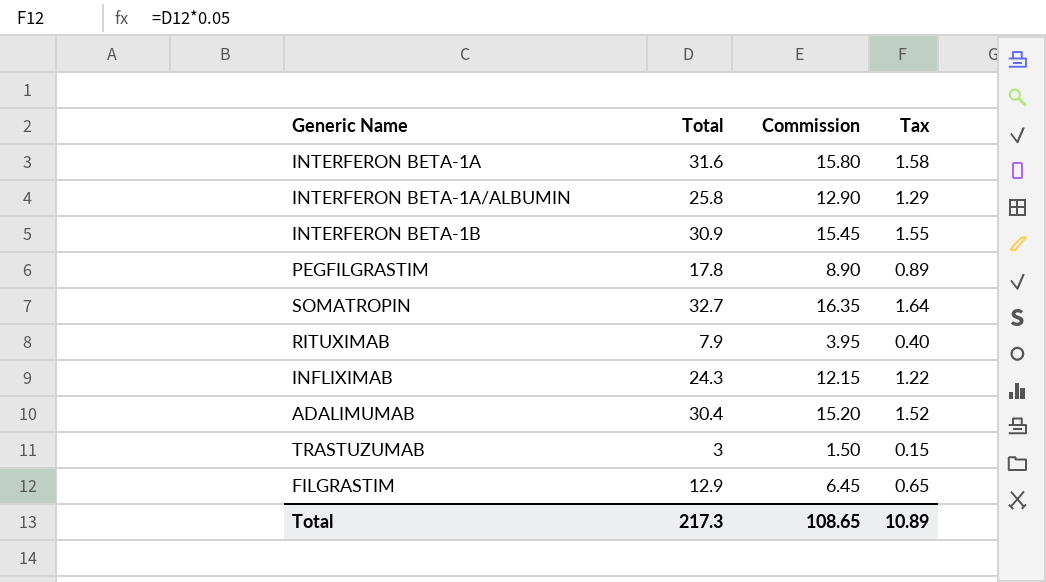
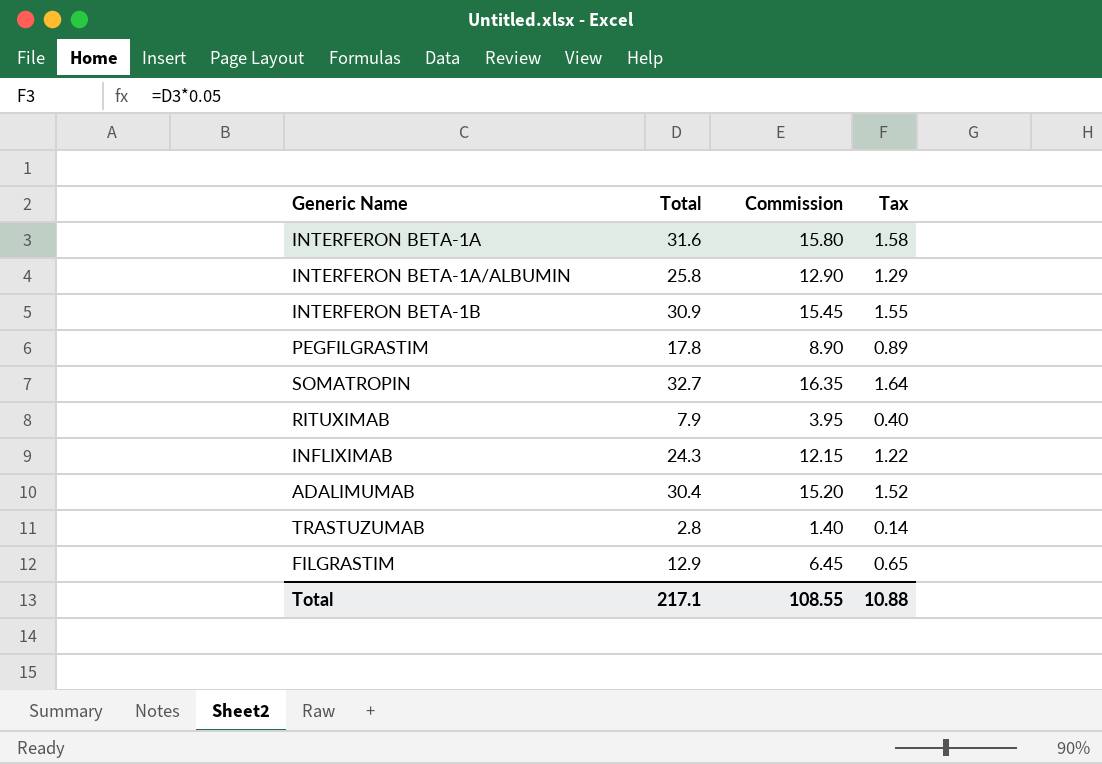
TRASTUZUMAB | Total: 3 -> 2.8
TRASTUZUMAB | Commission: 1.50 -> 1.40
TRASTUZUMAB | Tax: 0.15 -> 0.14
Total | Total: 217.3 -> 217.1
Total | Commission: 108.65 -> 108.55
Total | Tax: 10.89 -> 10.88

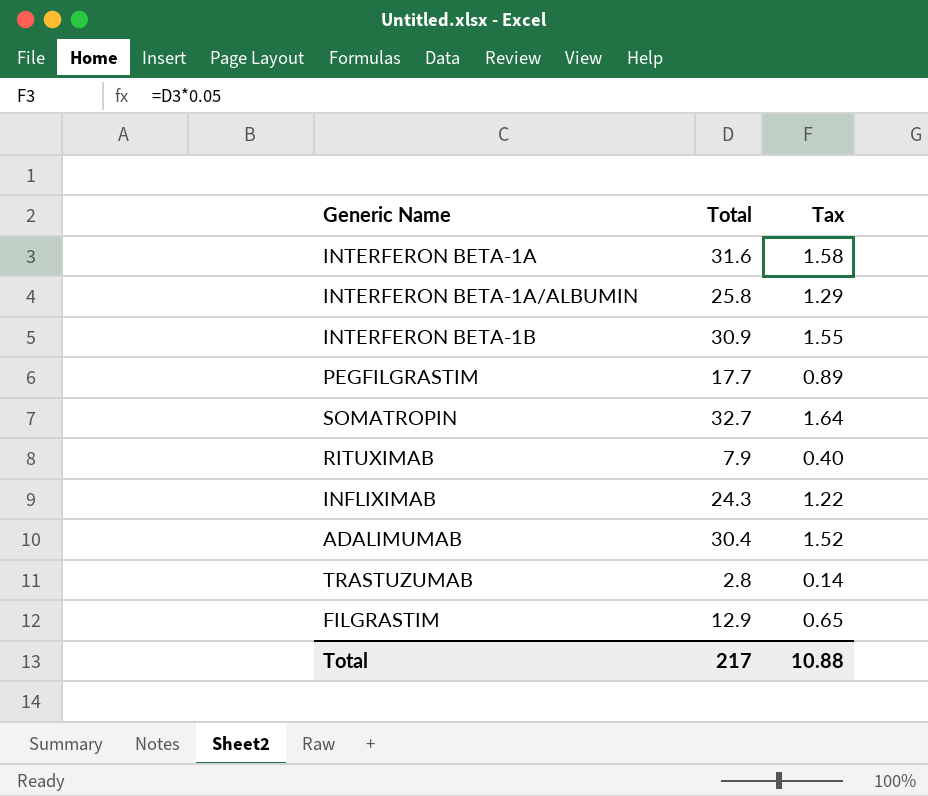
column Commission | formula: [Total] * 0.5 -> none
PEGFILGRASTIM | Total: 17.8 -> 17.7
Total | Total: 217.1 -> 217

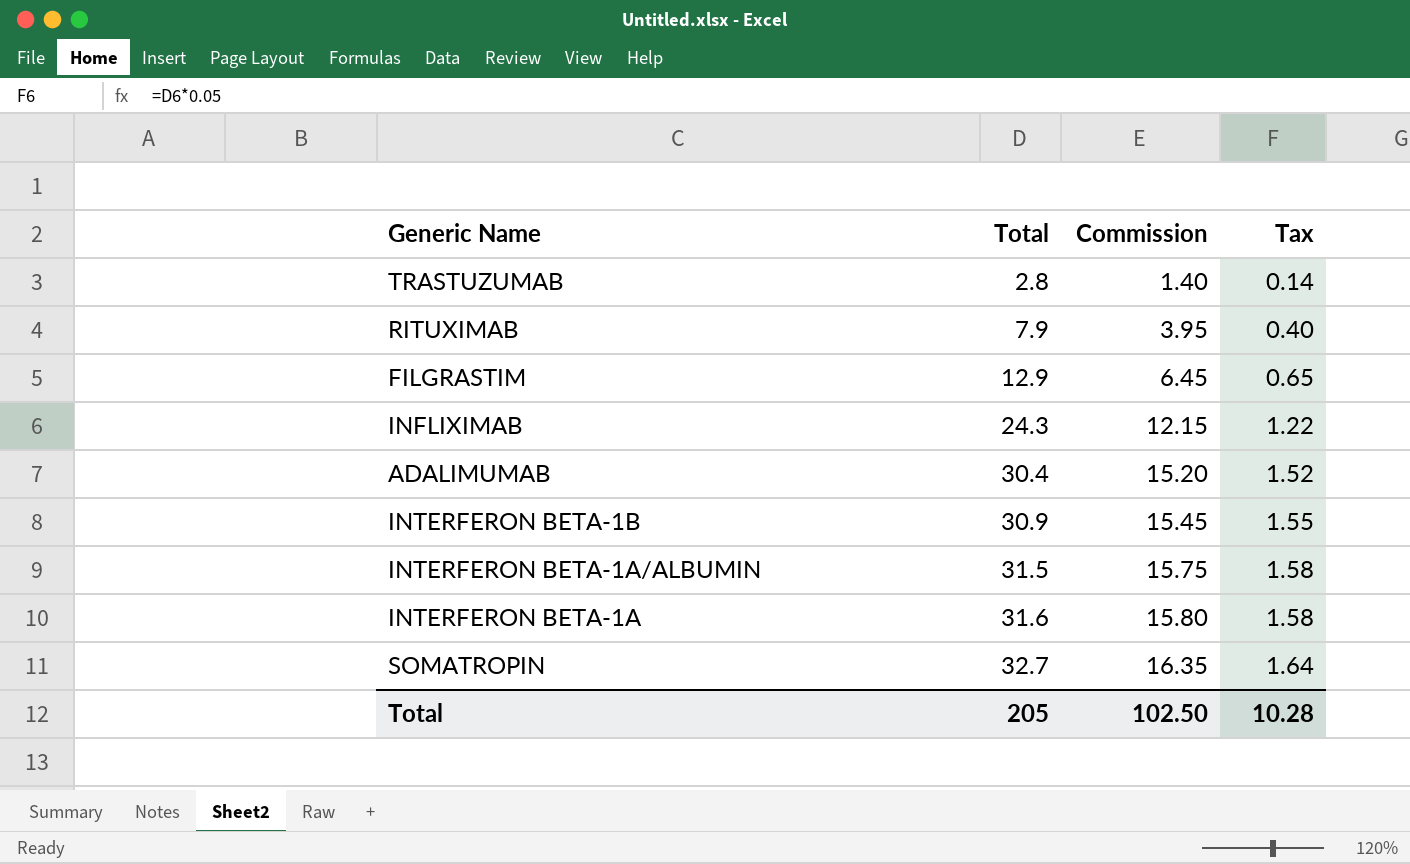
row order: none -> Total ascending
column Commission | formula: none -> [Total] * 0.5
row PEGFILGRASTIM: 17.7 | 0.89 -> none
INTERFERON BETA-1A/ALBUMIN | Total: 25.8 -> 31.5
INTERFERON BETA-1A/ALBUMIN | Tax: 1.29 -> 1.58
Total | Total: 217 -> 205
Total | Tax: 10.88 -> 10.28

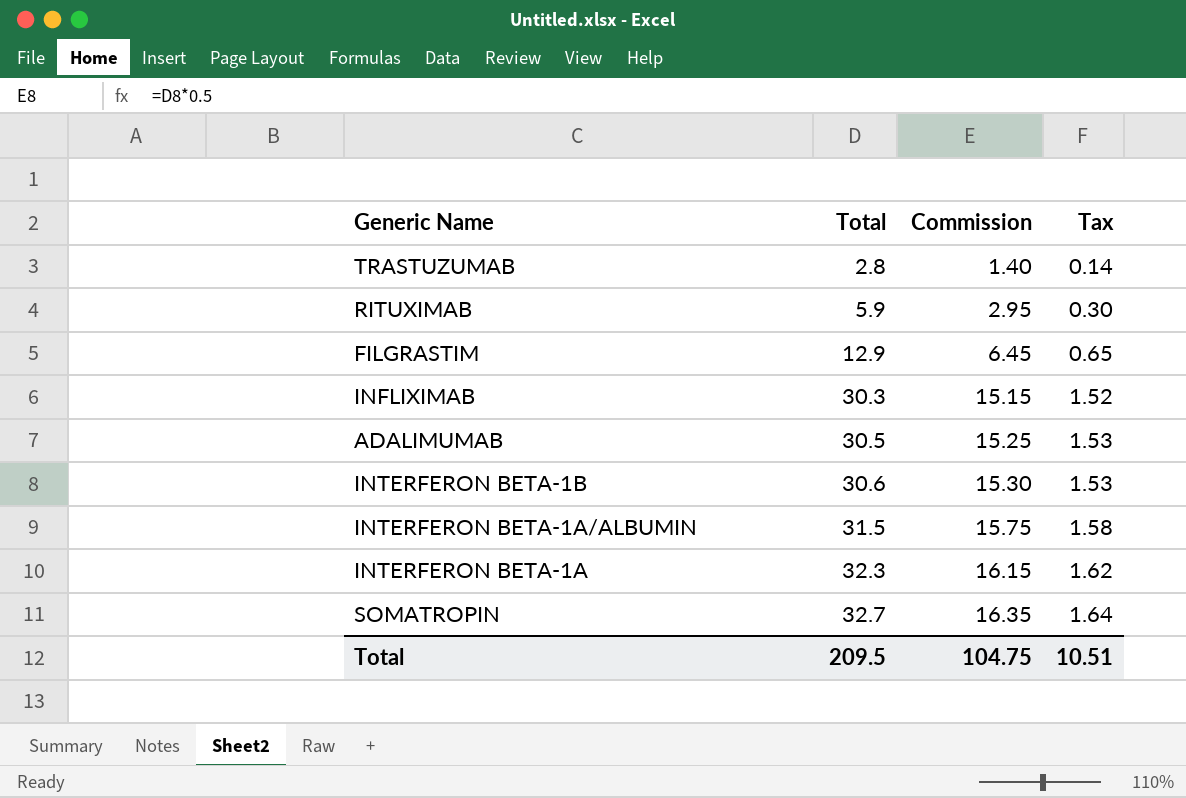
RITUXIMAB | Total: 7.9 -> 5.9
RITUXIMAB | Commission: 3.95 -> 2.95
RITUXIMAB | Tax: 0.40 -> 0.30
INFLIXIMAB | Total: 24.3 -> 30.3
INFLIXIMAB | Commission: 12.15 -> 15.15
INFLIXIMAB | Tax: 1.22 -> 1.52
ADALIMUMAB | Total: 30.4 -> 30.5
ADALIMUMAB | Commission: 15.20 -> 15.25
ADALIMUMAB | Tax: 1.52 -> 1.53
INTERFERON BETA-1B | Total: 30.9 -> 30.6
INTERFERON BETA-1B | Commission: 15.45 -> 15.30
INTERFERON BETA-1B | Tax: 1.55 -> 1.53
INTERFERON BETA-1A | Total: 31.6 -> 32.3
INTERFERON BETA-1A | Commission: 15.80 -> 16.15
INTERFERON BETA-1A | Tax: 1.58 -> 1.62
Total | Total: 205 -> 209.5
Total | Commission: 102.50 -> 104.75
Total | Tax: 10.28 -> 10.51

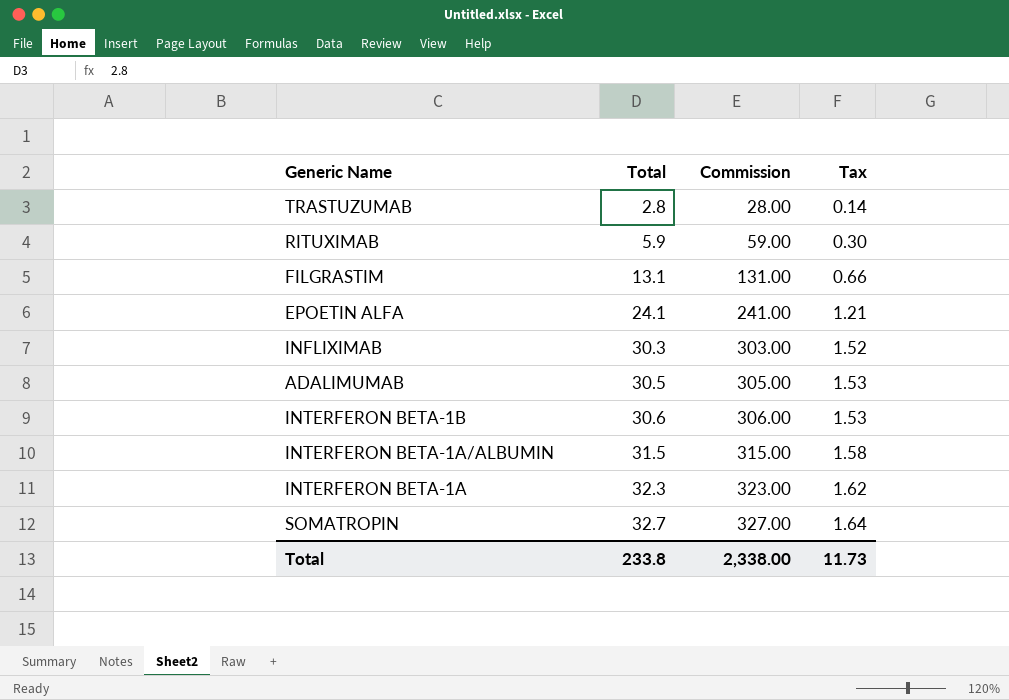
column Commission | formula: [Total] * 0.5 -> [Total] * 10
FILGRASTIM | Total: 12.9 -> 13.1
FILGRASTIM | Tax: 0.65 -> 0.66
row EPOETIN ALFA: none -> 24.1 | 241.00 | 1.21
Total | Total: 209.5 -> 233.8
Total | Commission: 104.75 -> 2,338.00
Total | Tax: 10.51 -> 11.73

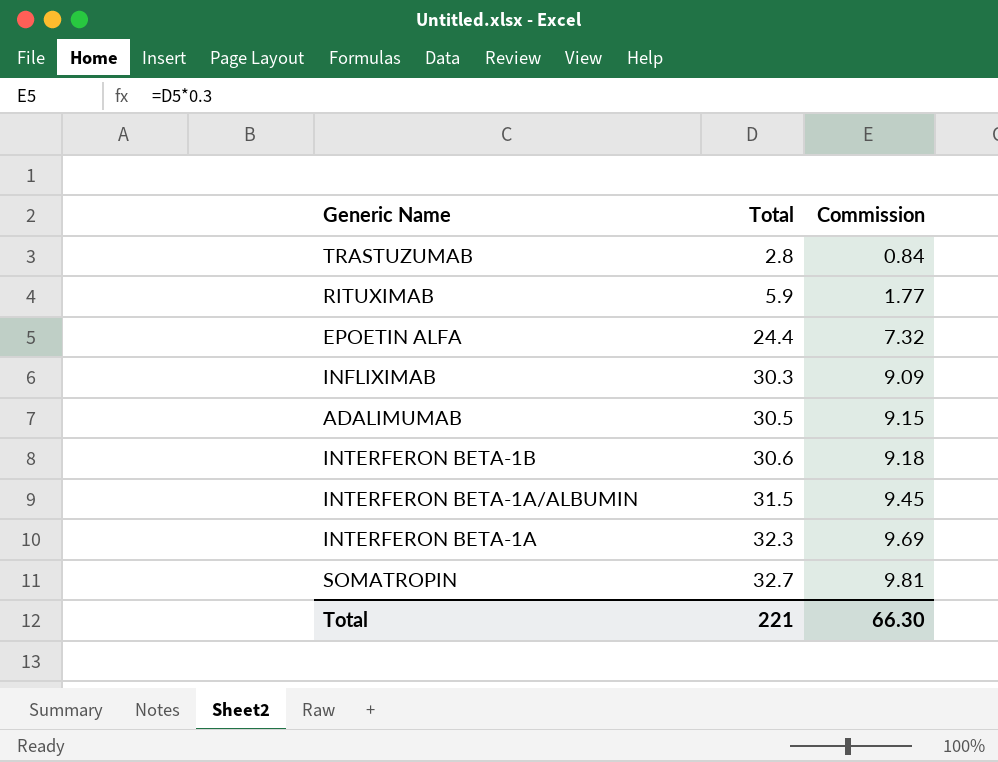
column Tax | formula: [Total] * 0.05 -> none
column Commission | formula: [Total] * 10 -> [Total] * 0.3
row FILGRASTIM: 13.1 | 131.00 | 0.66 -> none
EPOETIN ALFA | Total: 24.1 -> 24.4
Total | Total: 233.8 -> 221
Total | Commission: 2,338.00 -> 66.30

